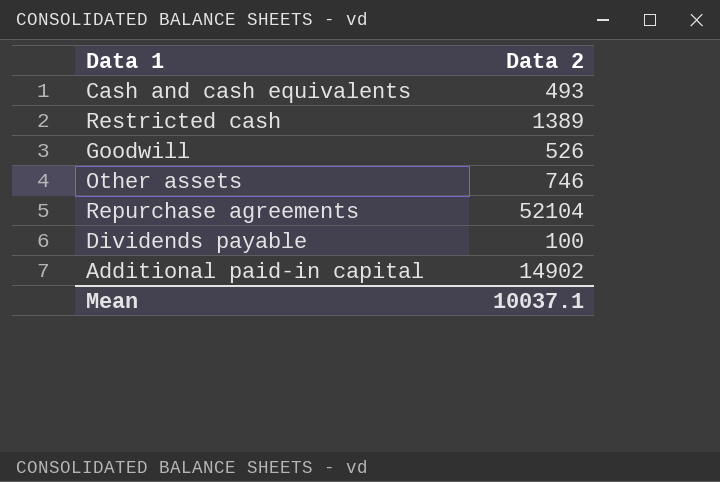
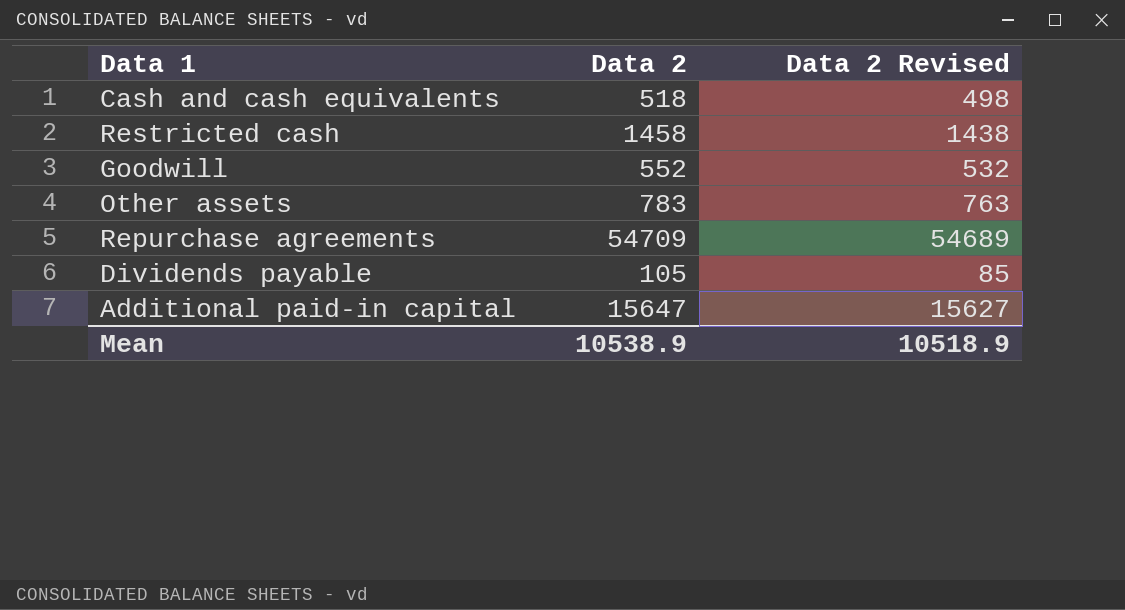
column Data 2 Revised | formula: none -> [Data 2] - 20
Cash and cash equivalents | Data 2: 493 -> 518
Restricted cash | Data 2: 1389 -> 1458
Goodwill | Data 2: 526 -> 552
Other assets | Data 2: 746 -> 783
Repurchase agreements | Data 2: 52104 -> 54709
Dividends payable | Data 2: 100 -> 105
Additional paid-in capital | Data 2: 14902 -> 15647
Mean | Data 2: 10037.1 -> 10538.9

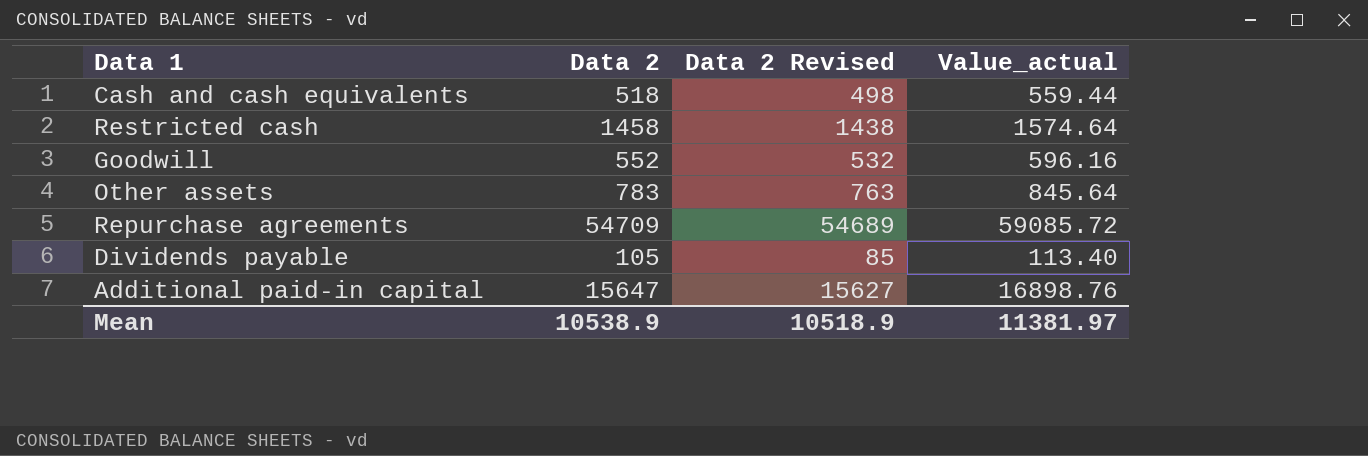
column Value_actual | formula: none -> [Data 2] * 1.08

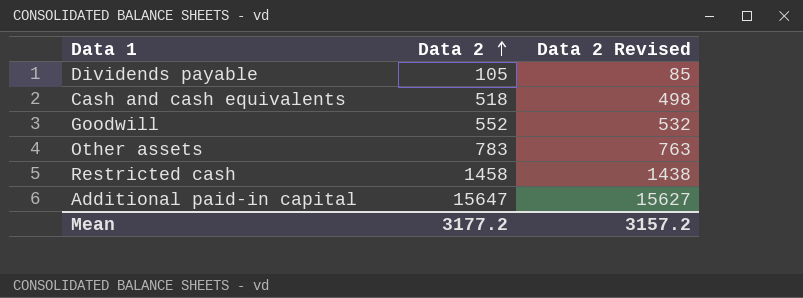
row order: none -> Data 2 ascending
column Value_actual | formula: [Data 2] * 1.08 -> none
row Repurchase agreements: 54709 | 54689 | 59085.72 -> none
Mean | Data 2: 10538.9 -> 3177.2
Mean | Data 2 Revised: 10518.9 -> 3157.2

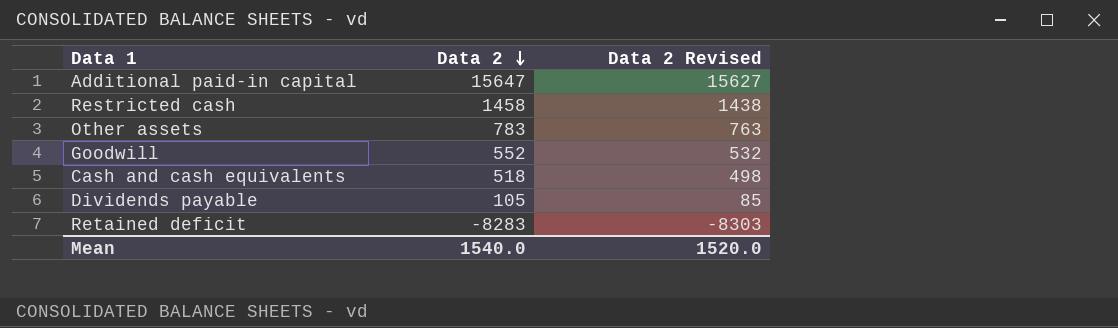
row order: Data 2 ascending -> Data 2 descending
row Retained deficit: none -> -8283 | -8303
Mean | Data 2: 3177.2 -> 1540.0
Mean | Data 2 Revised: 3157.2 -> 1520.0

